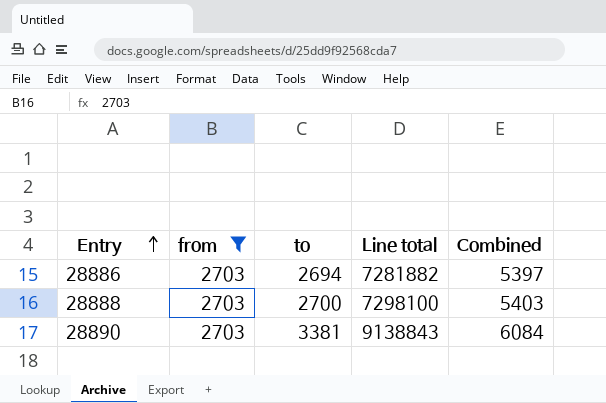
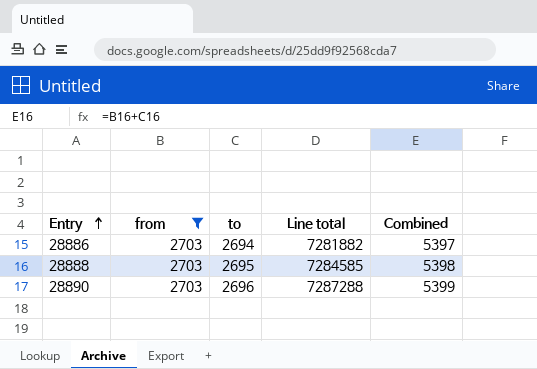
28888 | to: 2700 -> 2695
28888 | Line total: 7298100 -> 7284585
28888 | Combined: 5403 -> 5398
28890 | to: 3381 -> 2696
28890 | Line total: 9138843 -> 7287288
28890 | Combined: 6084 -> 5399

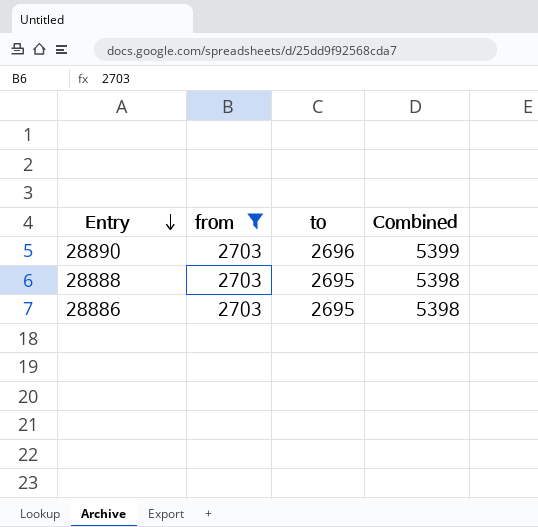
row order: Entry ascending -> Entry descending
column Line total | formula: [from] * [to] -> none
28886 | to: 2694 -> 2695
28886 | Combined: 5397 -> 5398

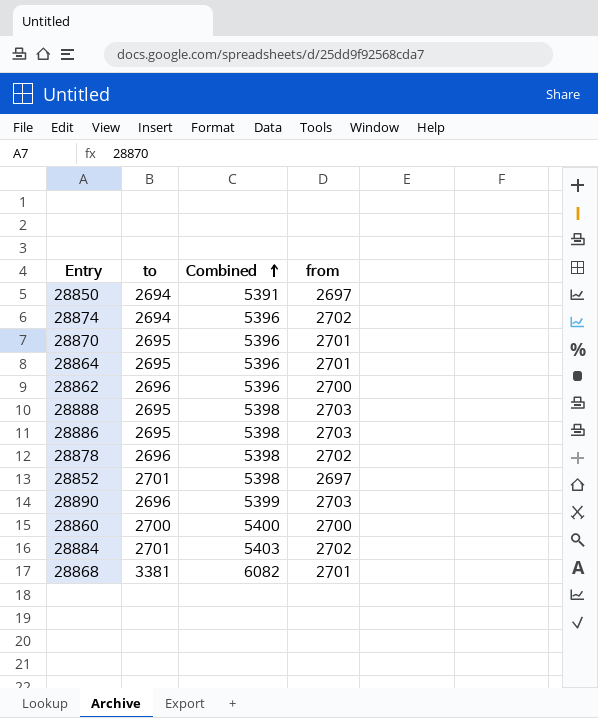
filter: from = 2703 -> none
row order: Entry descending -> Combined ascending
column from | position: 2 -> 4

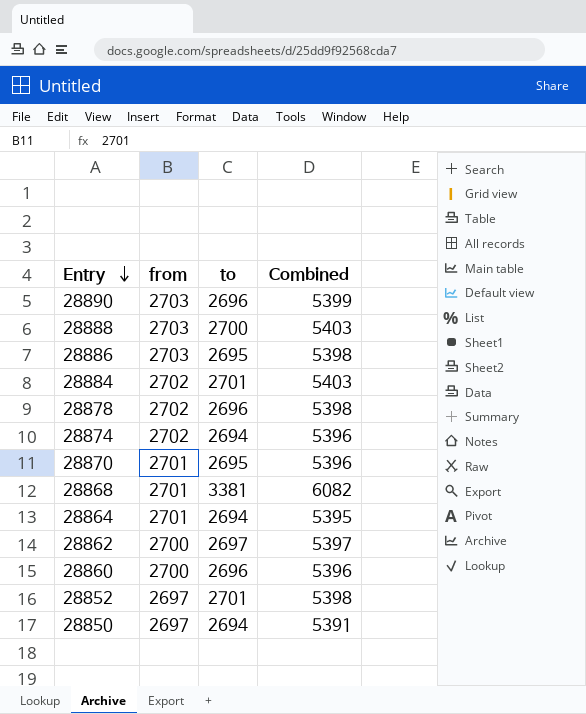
row order: Combined ascending -> Entry descending
column from | position: 4 -> 2
28888 | to: 2695 -> 2700
28888 | Combined: 5398 -> 5403
28864 | to: 2695 -> 2694
28864 | Combined: 5396 -> 5395
28862 | to: 2696 -> 2697
28862 | Combined: 5396 -> 5397
28860 | to: 2700 -> 2696
28860 | Combined: 5400 -> 5396

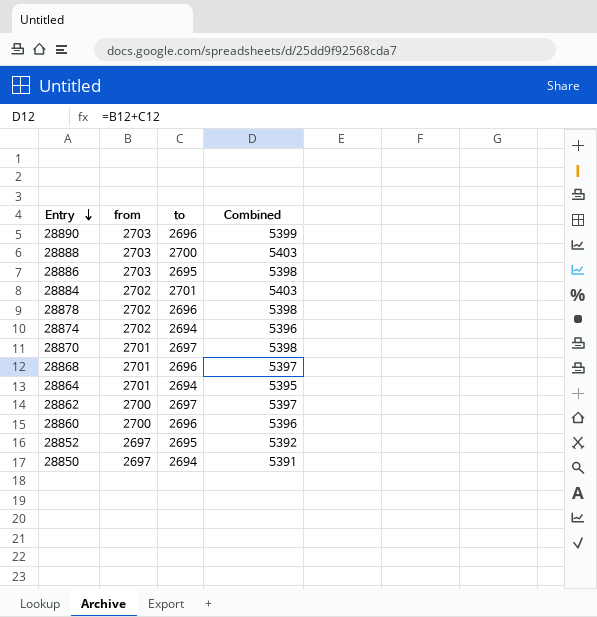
28870 | to: 2695 -> 2697
28870 | Combined: 5396 -> 5398
28868 | to: 3381 -> 2696
28868 | Combined: 6082 -> 5397
28852 | to: 2701 -> 2695
28852 | Combined: 5398 -> 5392

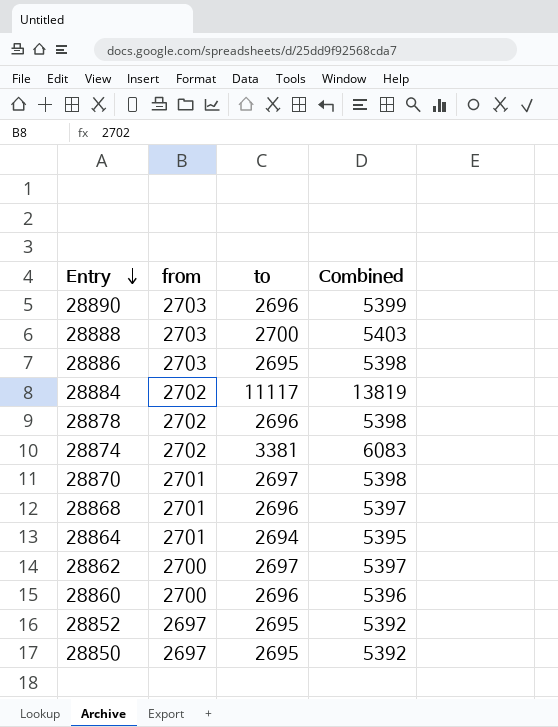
28884 | to: 2701 -> 11117
28884 | Combined: 5403 -> 13819
28874 | to: 2694 -> 3381
28874 | Combined: 5396 -> 6083
28850 | to: 2694 -> 2695
28850 | Combined: 5391 -> 5392

